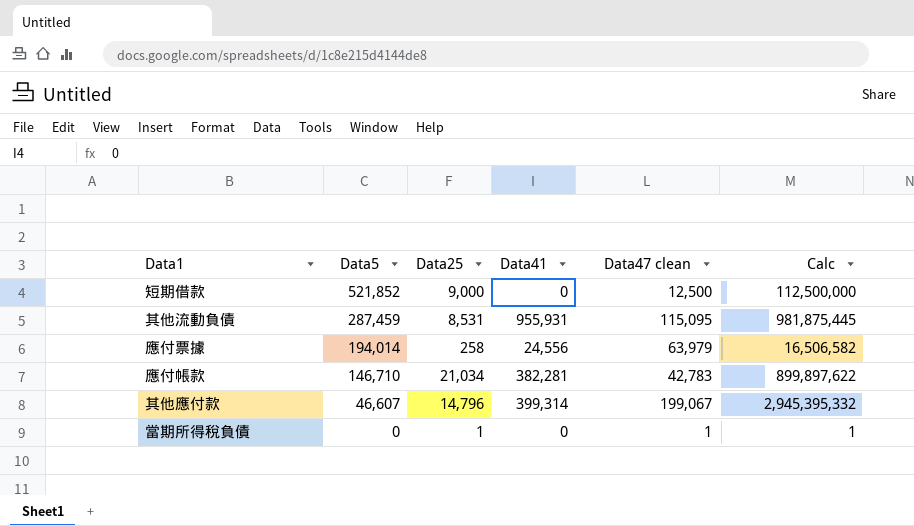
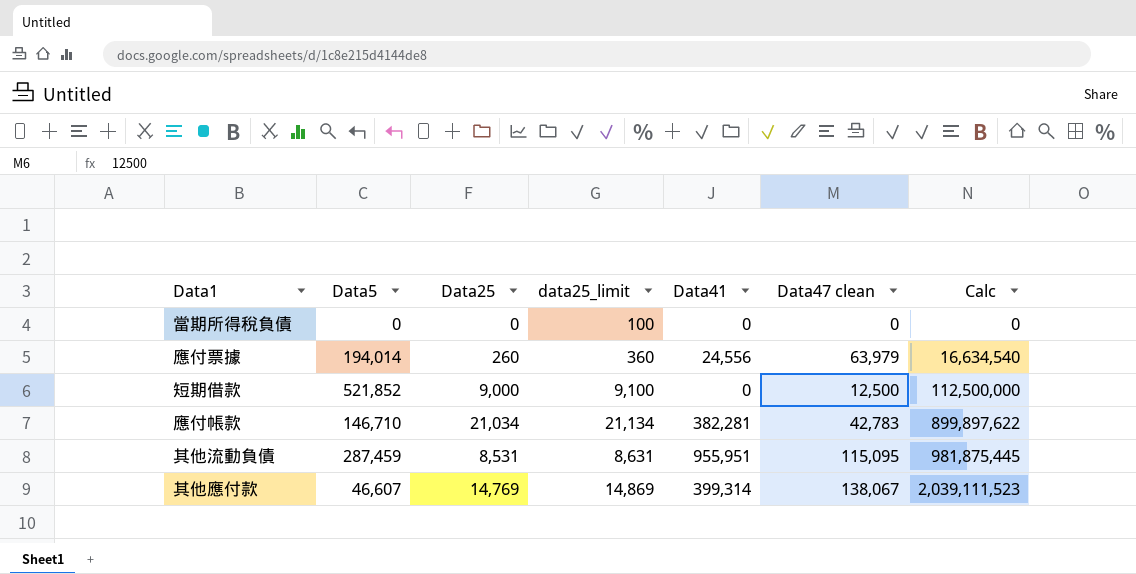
row order: Data5 descending -> Calc ascending
column data25_limit | formula: none -> [Data25] + 100
當期所得稅負債 | Data25: 1 -> 0
當期所得稅負債 | Data47 clean: 1 -> 0
當期所得稅負債 | Calc: 1 -> 0
應付票據 | Data25: 258 -> 260
應付票據 | Calc: 16,506,582 -> 16,634,540
其他流動負債 | Data41: 955,931 -> 955,951
其他應付款 | Data25: 14,796 -> 14,769
其他應付款 | Data47 clean: 199,067 -> 138,067
其他應付款 | Calc: 2,945,395,332 -> 2,039,111,523

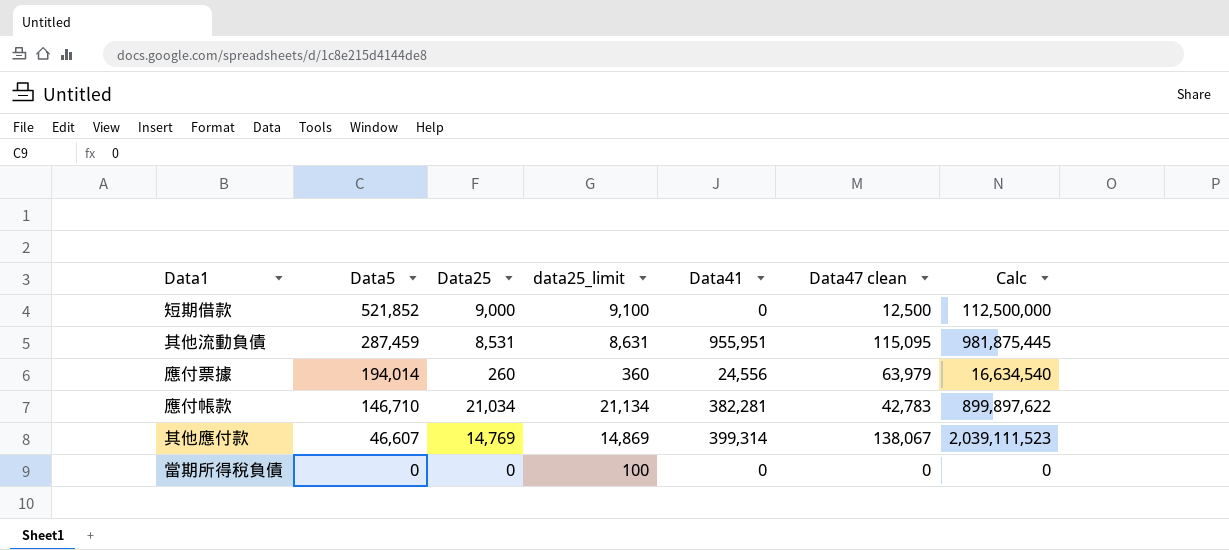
row order: Calc ascending -> Data5 descending

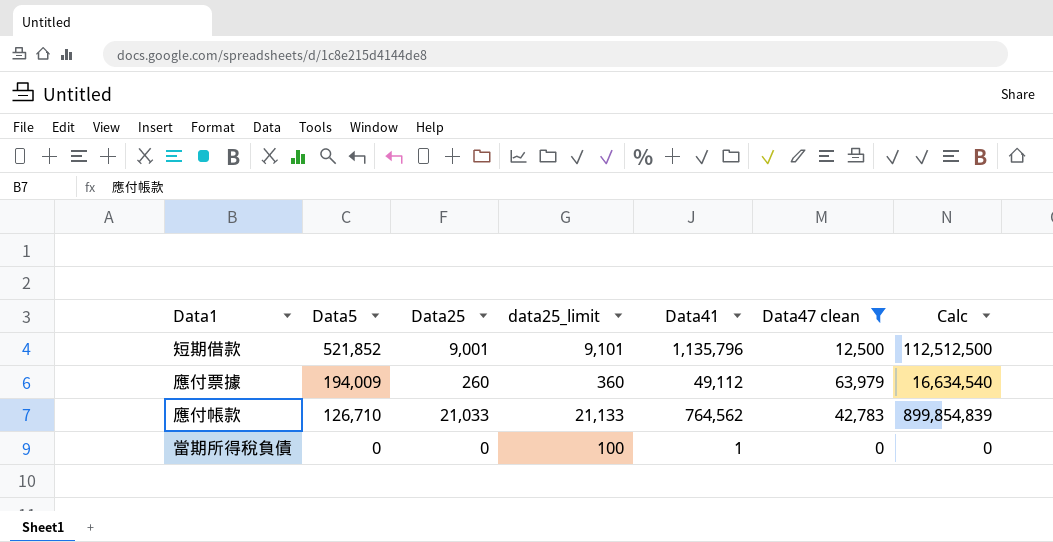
filter: none -> Data47 clean <= 63,979
短期借款 | Data25: 9,000 -> 9,001
短期借款 | data25_limit: 9,100 -> 9,101
短期借款 | Data41: 0 -> 1,135,796
短期借款 | Calc: 112,500,000 -> 112,512,500
應付票據 | Data5: 194,014 -> 194,009
應付票據 | Data41: 24,556 -> 49,112
應付帳款 | Data5: 146,710 -> 126,710
應付帳款 | Data25: 21,034 -> 21,033
應付帳款 | data25_limit: 21,134 -> 21,133
應付帳款 | Data41: 382,281 -> 764,562
應付帳款 | Calc: 899,897,622 -> 899,854,839
當期所得稅負債 | Data41: 0 -> 1

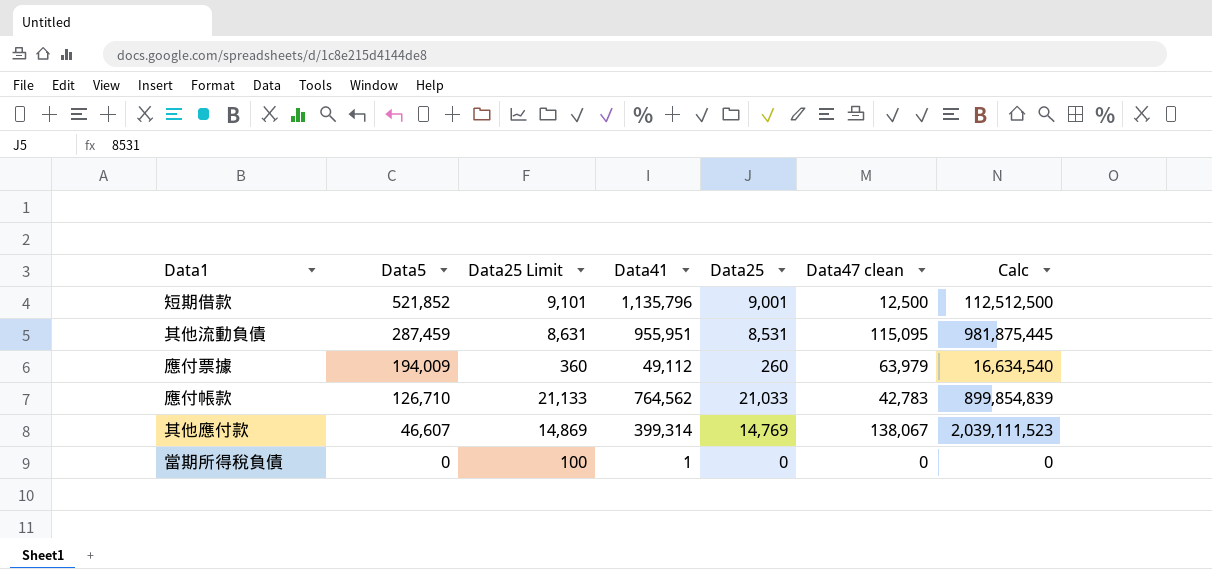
filter: Data47 clean <= 63,979 -> none
column name: data25_limit -> Data25 Limit
column Data25 | position: 3 -> 5

